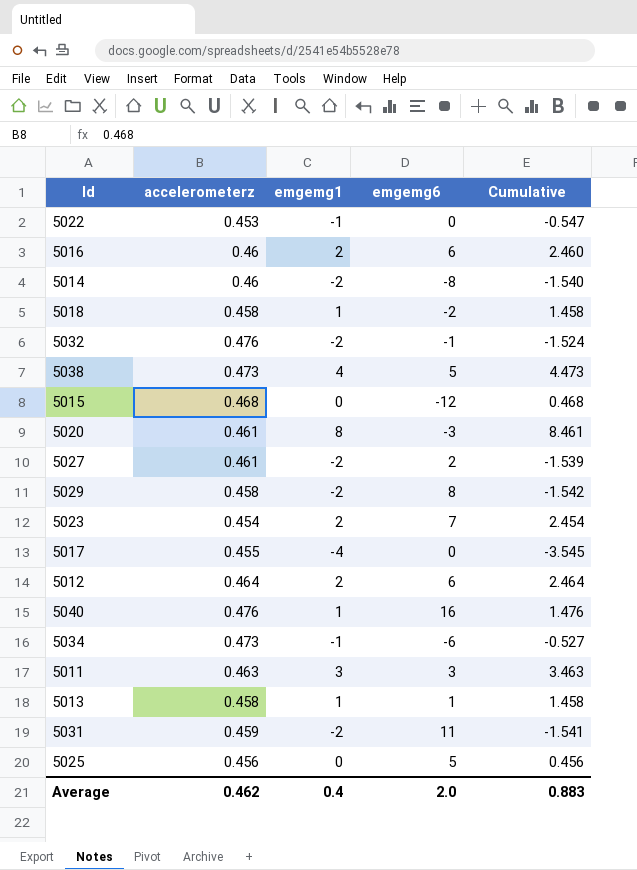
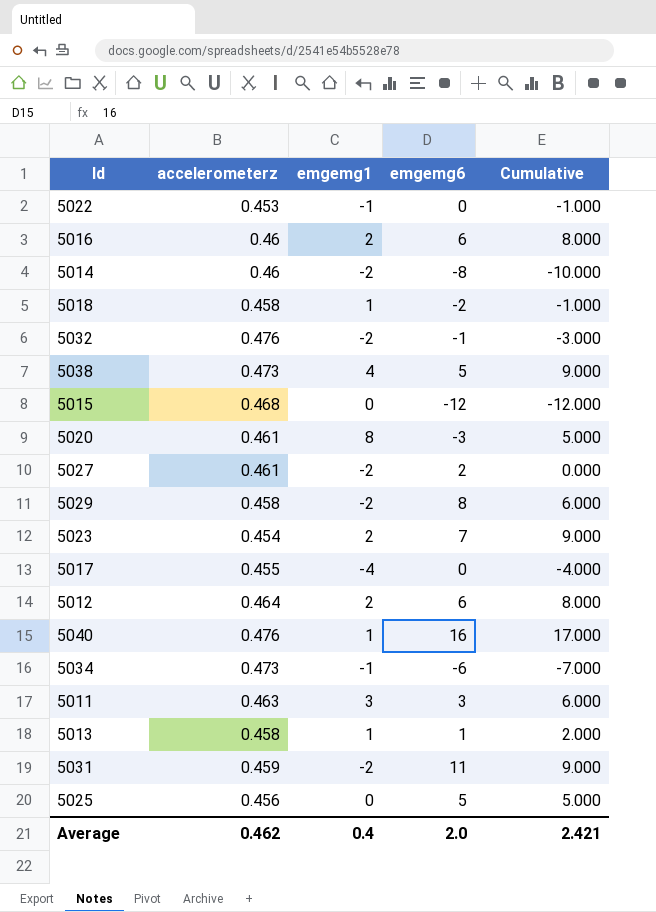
column Cumulative | formula: [accelerometerz] + [emgemg1] -> [emgemg1] + [emgemg6]
Average | Cumulative: 0.883 -> 2.421

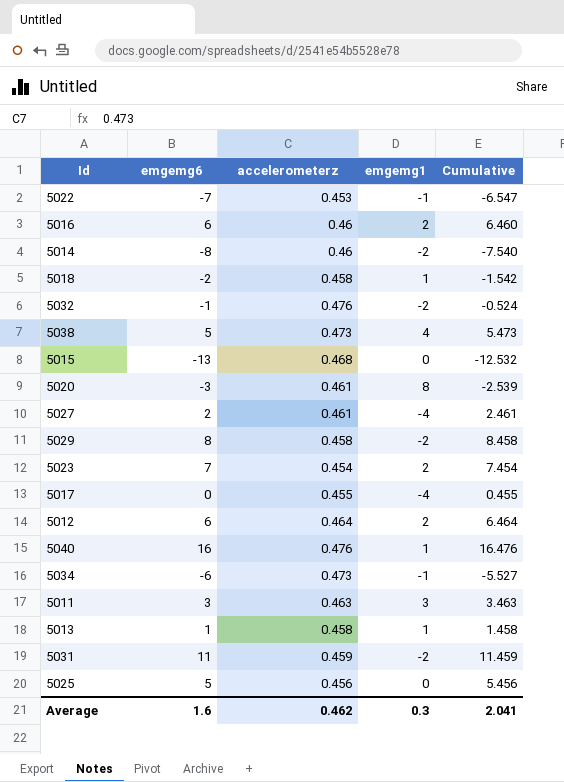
column emgemg6 | position: 4 -> 2
column Cumulative | formula: [emgemg1] + [emgemg6] -> [emgemg6] + [accelerometerz]
5022 | emgemg6: 0 -> -7
5015 | emgemg6: -12 -> -13
5027 | emgemg1: -2 -> -4
Average | emgemg6: 2.0 -> 1.6
Average | emgemg1: 0.4 -> 0.3
Average | Cumulative: 2.421 -> 2.041

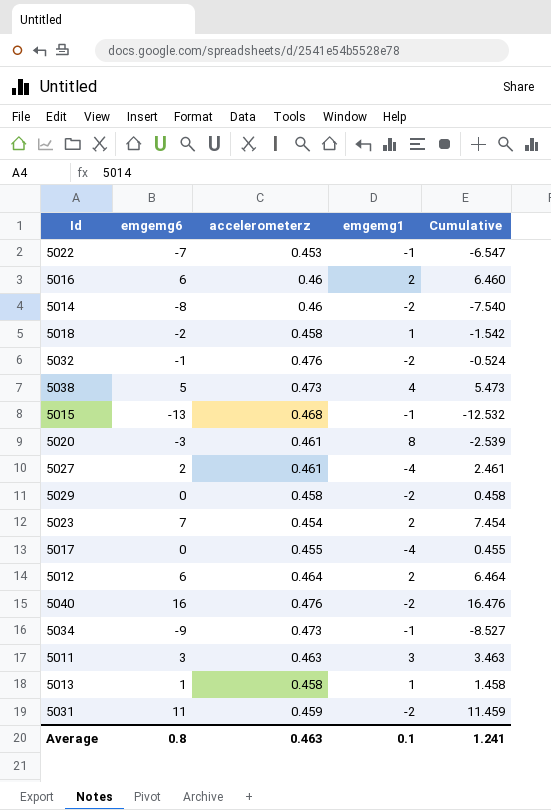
row 5025: 5 | 0.456 | 0 | 5.456 -> none
5015 | emgemg1: 0 -> -1
5029 | emgemg6: 8 -> 0
5029 | Cumulative: 8.458 -> 0.458
5040 | emgemg1: 1 -> -2
5034 | emgemg6: -6 -> -9
5034 | Cumulative: -5.527 -> -8.527
Average | emgemg6: 1.6 -> 0.8
Average | accelerometerz: 0.462 -> 0.463
Average | emgemg1: 0.3 -> 0.1
Average | Cumulative: 2.041 -> 1.241

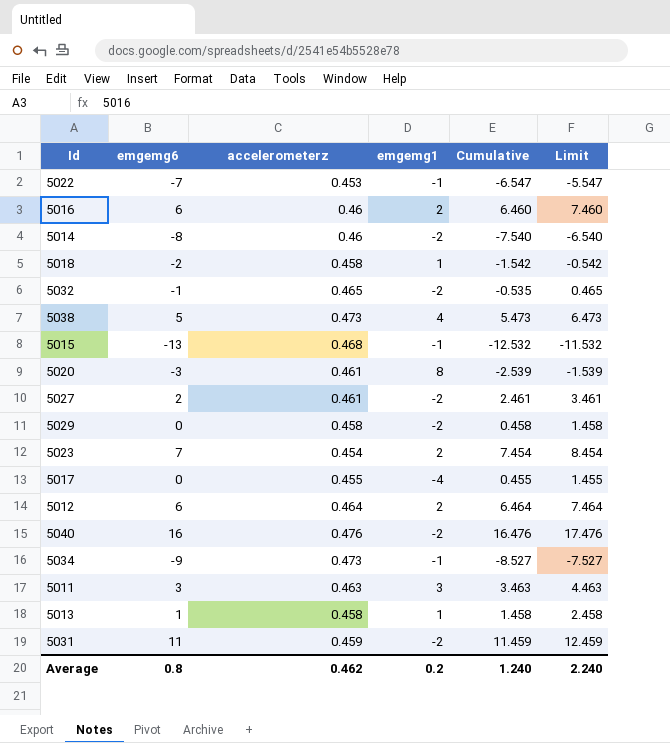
column Limit | formula: none -> [Cumulative] + 1
5032 | accelerometerz: 0.476 -> 0.465
5032 | Cumulative: -0.524 -> -0.535
5027 | emgemg1: -4 -> -2
Average | accelerometerz: 0.463 -> 0.462
Average | emgemg1: 0.1 -> 0.2
Average | Cumulative: 1.241 -> 1.240

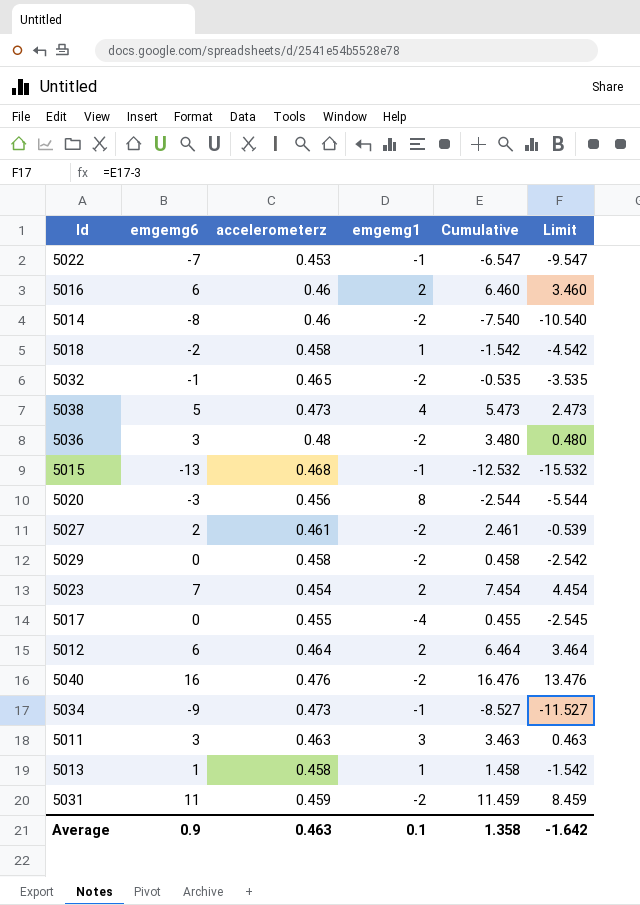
column Limit | formula: [Cumulative] + 1 -> [Cumulative] - 3
row 5036: none -> 3 | 0.48 | -2 | 3.480 | 0.480
5020 | accelerometerz: 0.461 -> 0.456
5020 | Cumulative: -2.539 -> -2.544
Average | emgemg6: 0.8 -> 0.9
Average | accelerometerz: 0.462 -> 0.463
Average | emgemg1: 0.2 -> 0.1
Average | Cumulative: 1.240 -> 1.358
Average | Limit: 2.240 -> -1.642

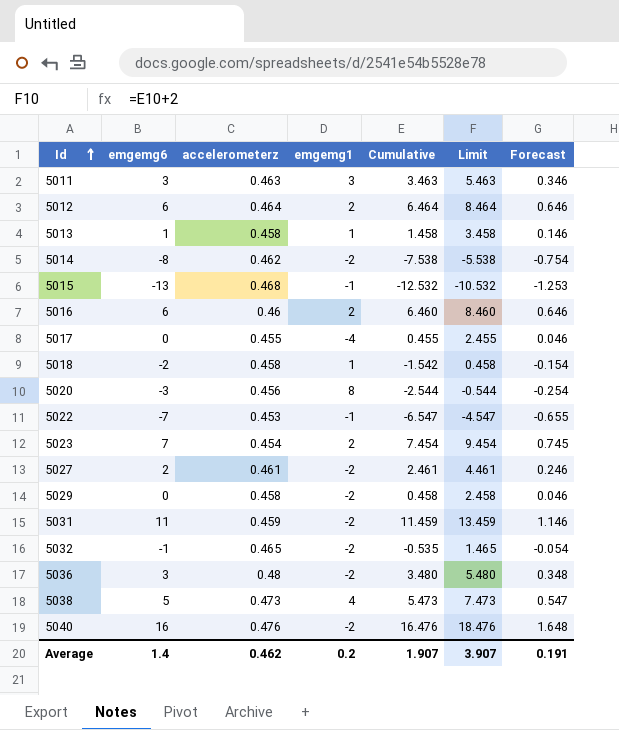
row order: none -> Id ascending
column Limit | formula: [Cumulative] - 3 -> [Cumulative] + 2
column Forecast | formula: none -> [Cumulative] * 0.1
row 5034: -9 | 0.473 | -1 | -8.527 | -11.527 -> none
5014 | accelerometerz: 0.46 -> 0.462
5014 | Cumulative: -7.540 -> -7.538
Average | emgemg6: 0.9 -> 1.4
Average | accelerometerz: 0.463 -> 0.462
Average | emgemg1: 0.1 -> 0.2
Average | Cumulative: 1.358 -> 1.907
Average | Limit: -1.642 -> 3.907

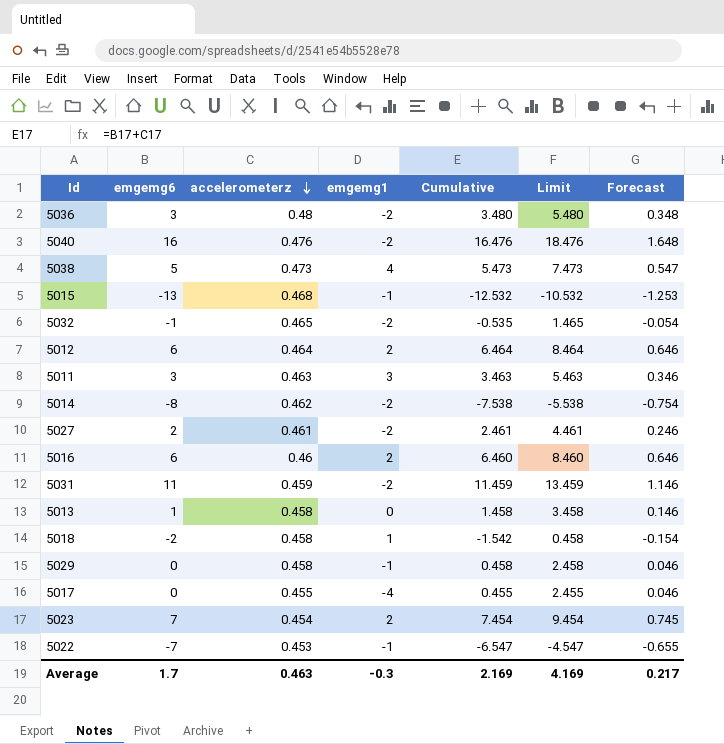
row order: Id ascending -> accelerometerz descending
row 5020: -3 | 0.456 | 8 | -2.544 | -0.544 | -0.254 -> none
5013 | emgemg1: 1 -> 0
5029 | emgemg1: -2 -> -1
Average | emgemg6: 1.4 -> 1.7
Average | accelerometerz: 0.462 -> 0.463
Average | emgemg1: 0.2 -> -0.3
Average | Cumulative: 1.907 -> 2.169
Average | Limit: 3.907 -> 4.169
Average | Forecast: 0.191 -> 0.217

